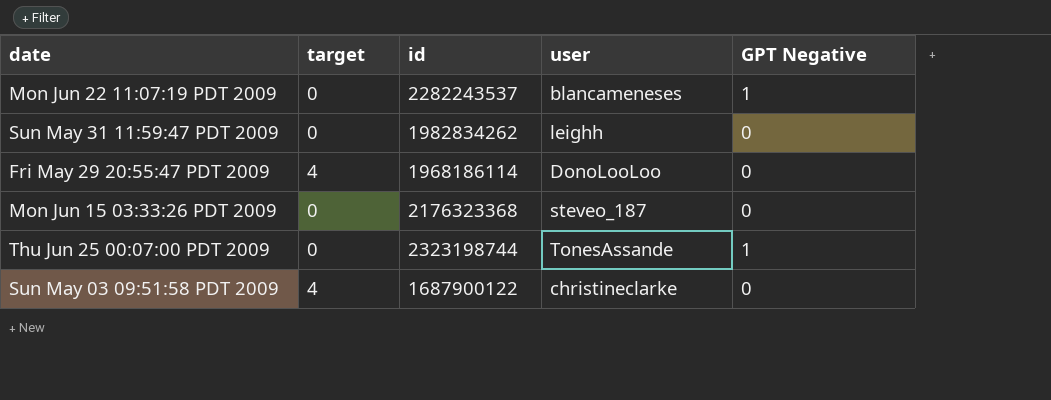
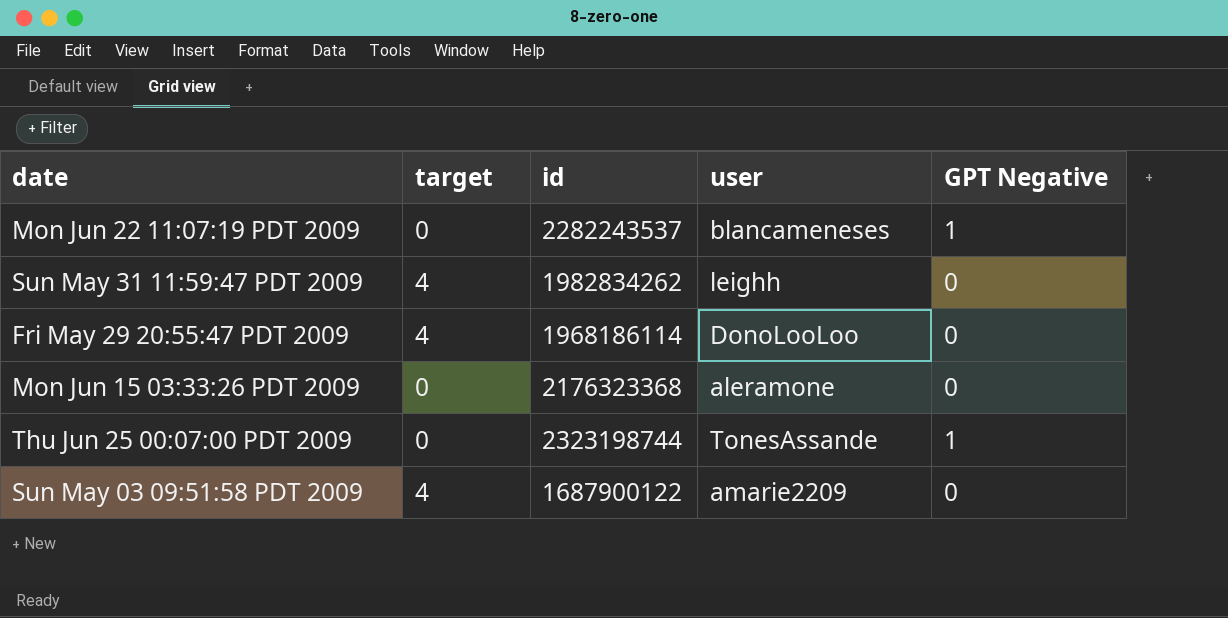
Sun May 31 11:59:47 PDT 2009 | target: 0 -> 4
Mon Jun 15 03:33:26 PDT 2009 | user: steveo_187 -> aleramone
Sun May 03 09:51:58 PDT 2009 | user: christineclarke -> amarie2209

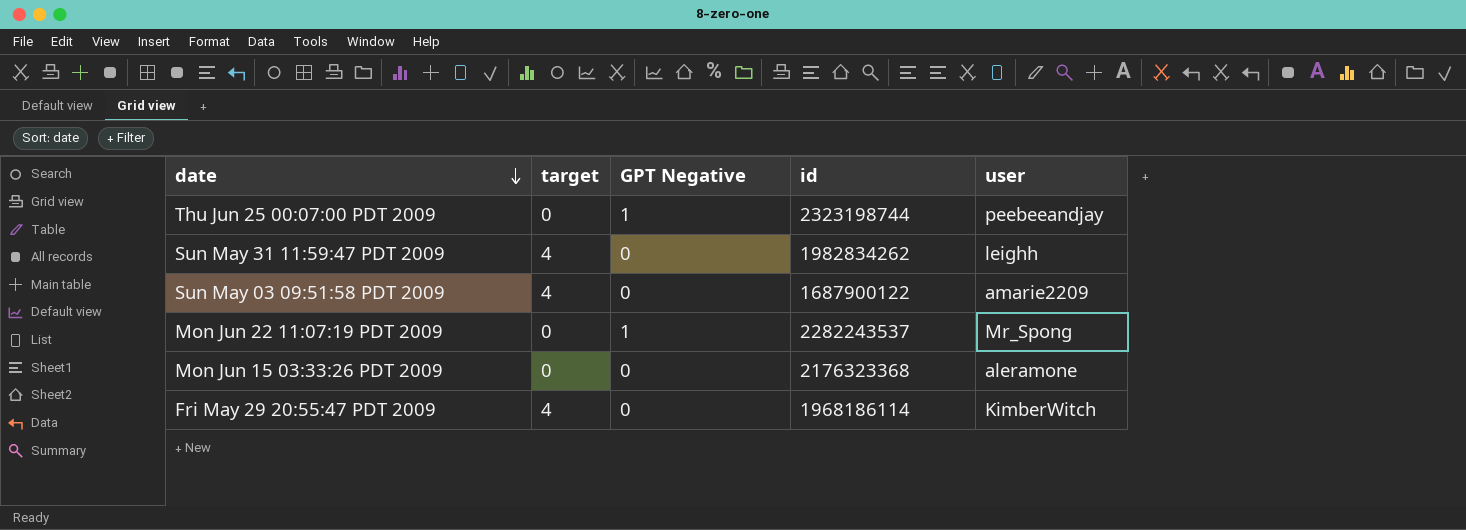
row order: none -> date descending
column GPT Negative | position: 5 -> 3
Thu Jun 25 00:07:00 PDT 2009 | user: TonesAssande -> peebeeandjay
Mon Jun 22 11:07:19 PDT 2009 | user: blancameneses -> Mr_Spong
Fri May 29 20:55:47 PDT 2009 | user: DonoLooLoo -> KimberWitch

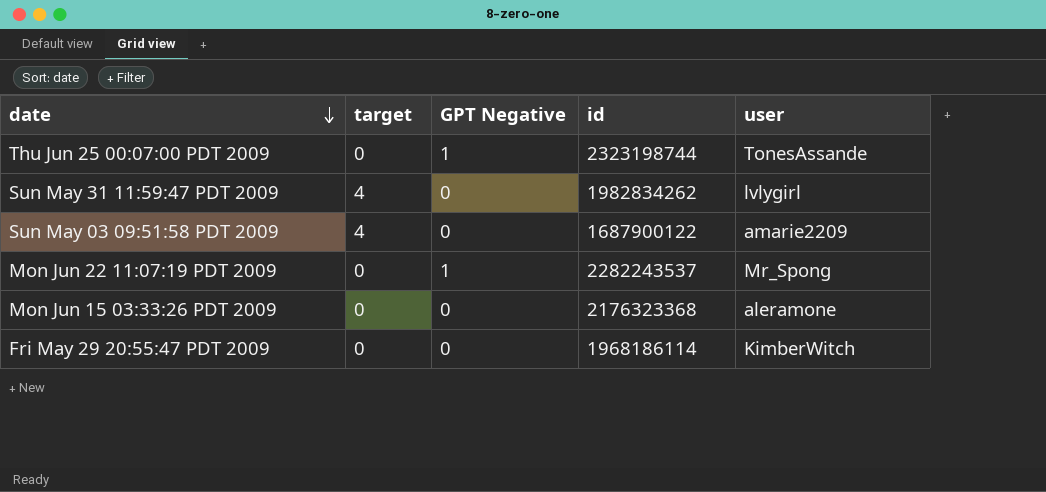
Thu Jun 25 00:07:00 PDT 2009 | user: peebeeandjay -> TonesAssande
Sun May 31 11:59:47 PDT 2009 | user: leighh -> lvlygirl
Fri May 29 20:55:47 PDT 2009 | target: 4 -> 0

